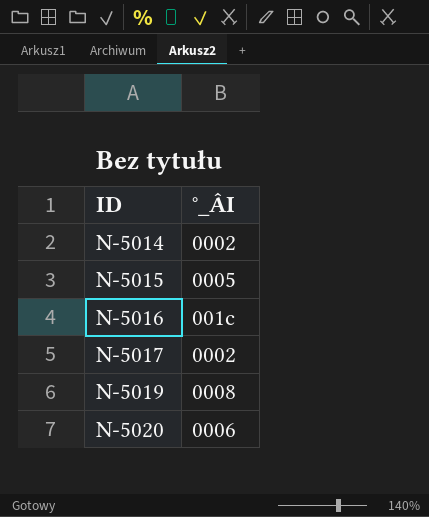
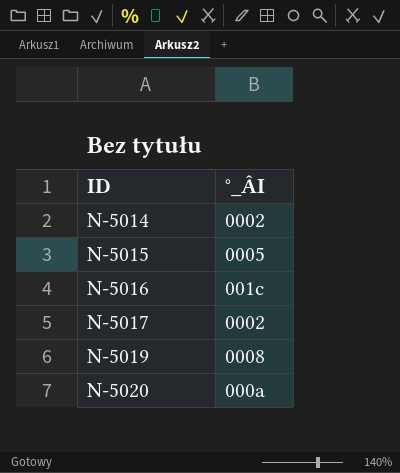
N-5020 | °_ÂI: 0006 -> 000a

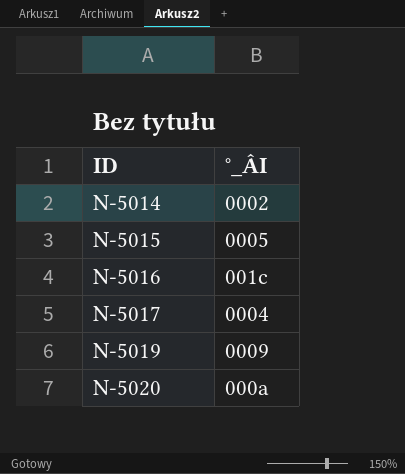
N-5017 | °_ÂI: 0002 -> 0004
N-5019 | °_ÂI: 0008 -> 0009

